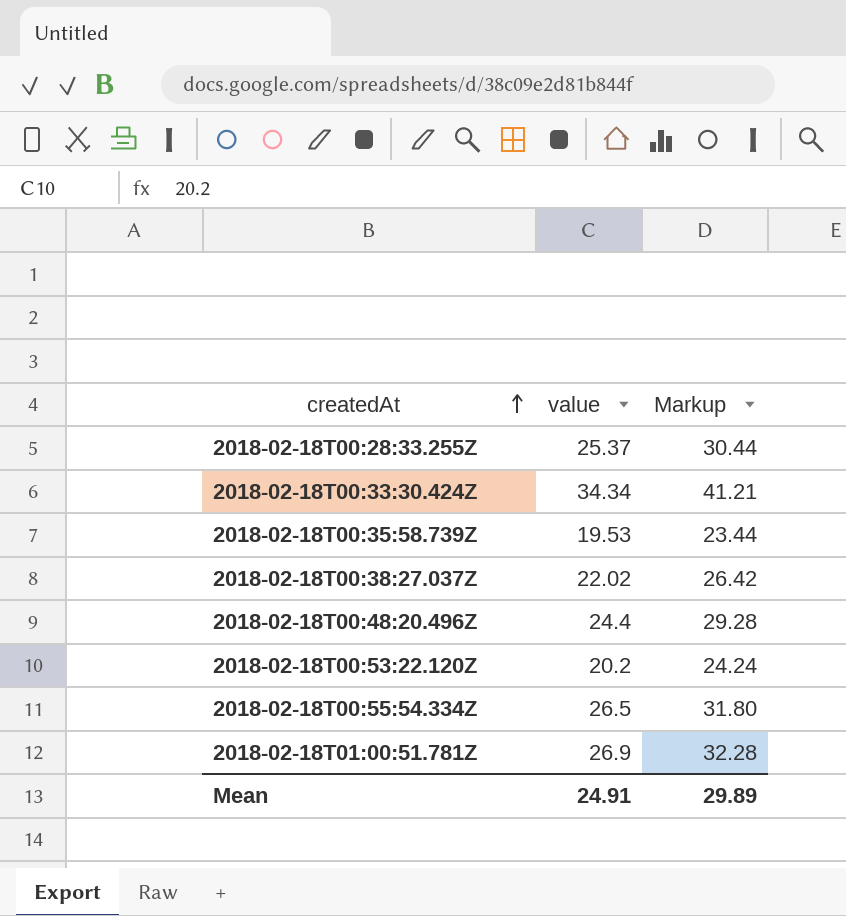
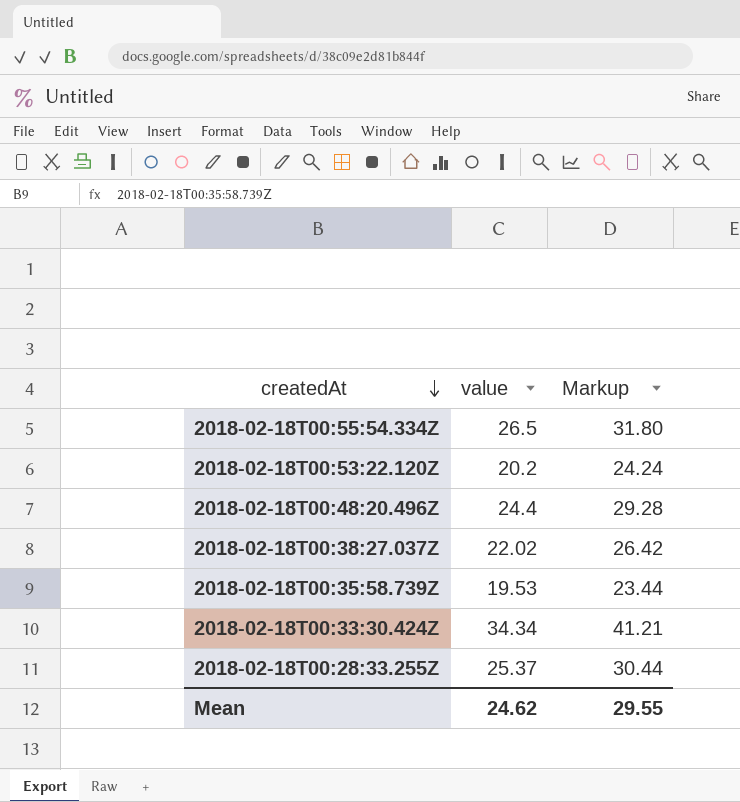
row order: createdAt ascending -> createdAt descending
row 2018-02-18T01:00:51.781Z: 26.9 | 32.28 -> none
Mean | value: 24.91 -> 24.62
Mean | Markup: 29.89 -> 29.55

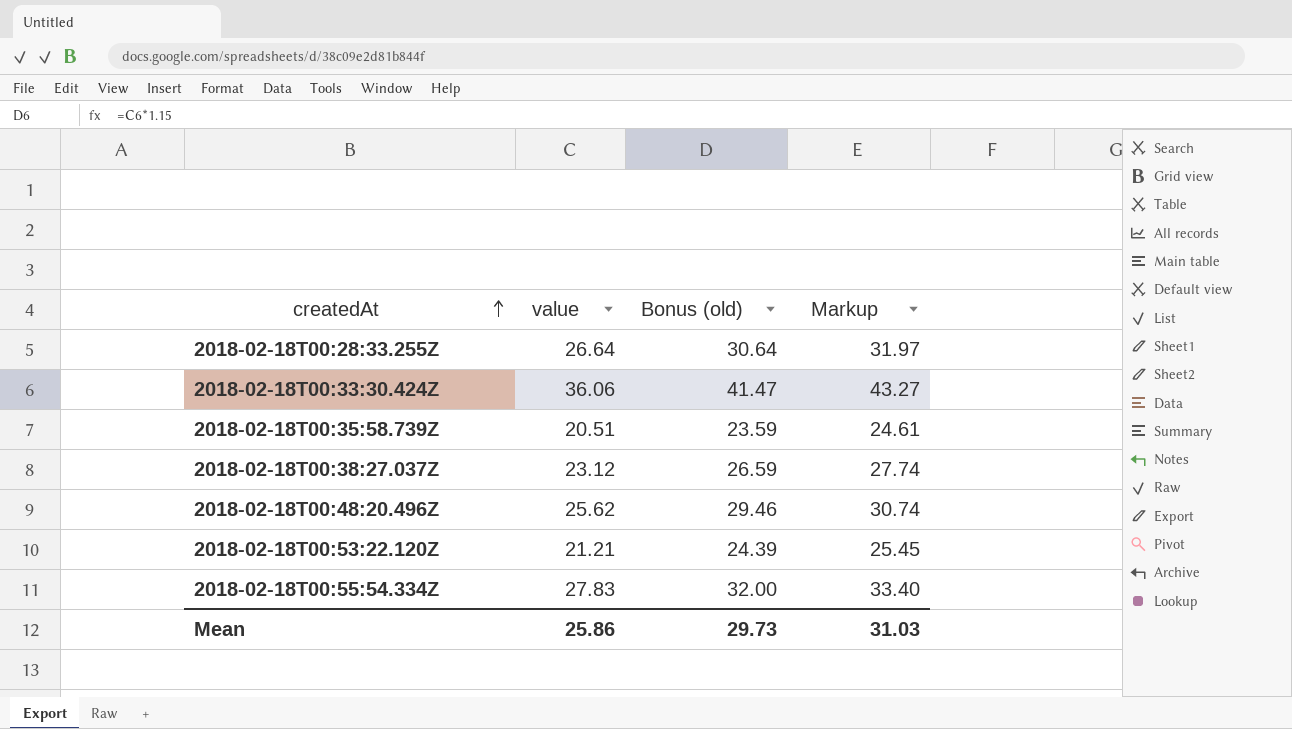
row order: createdAt descending -> createdAt ascending
column Bonus (old) | formula: none -> [value] * 1.15
2018-02-18T00:28:33.255Z | value: 25.37 -> 26.64
2018-02-18T00:28:33.255Z | Markup: 30.44 -> 31.97
2018-02-18T00:33:30.424Z | value: 34.34 -> 36.06
2018-02-18T00:33:30.424Z | Markup: 41.21 -> 43.27
2018-02-18T00:35:58.739Z | value: 19.53 -> 20.51
2018-02-18T00:35:58.739Z | Markup: 23.44 -> 24.61
2018-02-18T00:38:27.037Z | value: 22.02 -> 23.12
2018-02-18T00:38:27.037Z | Markup: 26.42 -> 27.74
2018-02-18T00:48:20.496Z | value: 24.4 -> 25.62
2018-02-18T00:48:20.496Z | Markup: 29.28 -> 30.74
2018-02-18T00:53:22.120Z | value: 20.2 -> 21.21
2018-02-18T00:53:22.120Z | Markup: 24.24 -> 25.45
2018-02-18T00:55:54.334Z | value: 26.5 -> 27.83
2018-02-18T00:55:54.334Z | Markup: 31.80 -> 33.40
Mean | value: 24.62 -> 25.86
Mean | Markup: 29.55 -> 31.03

